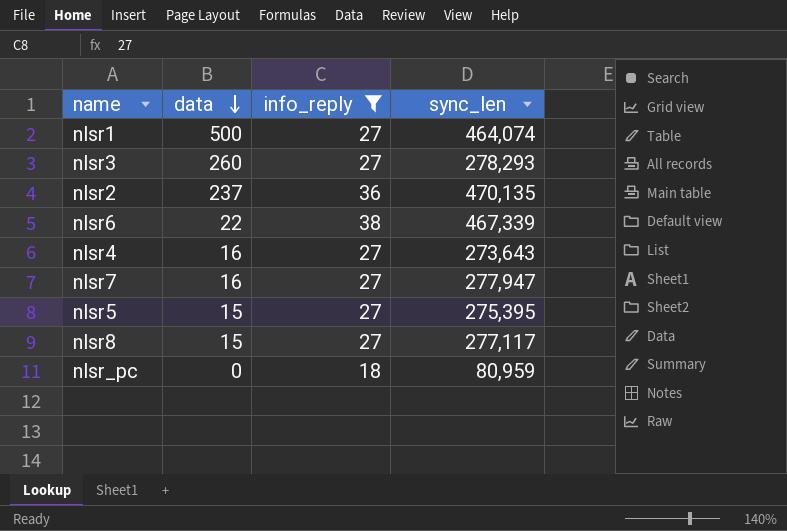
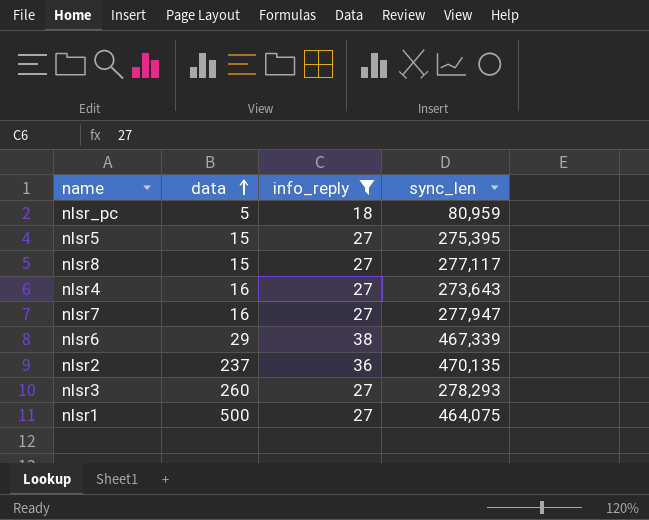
row order: data descending -> data ascending
nlsr_pc | data: 0 -> 5
nlsr6 | data: 22 -> 29
nlsr1 | sync_len: 464,074 -> 464,075

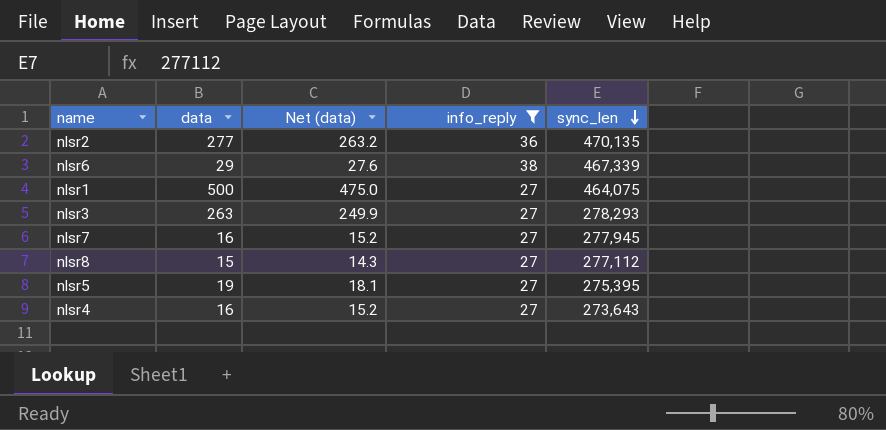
row order: data ascending -> sync_len descending
column Net (data) | formula: none -> [data] * 0.95
row nlsr_pc: 5 | 18 | 80,959 -> none
nlsr2 | data: 237 -> 277
nlsr3 | data: 260 -> 263
nlsr7 | sync_len: 277,947 -> 277,945
nlsr8 | sync_len: 277,117 -> 277,112
nlsr5 | data: 15 -> 19

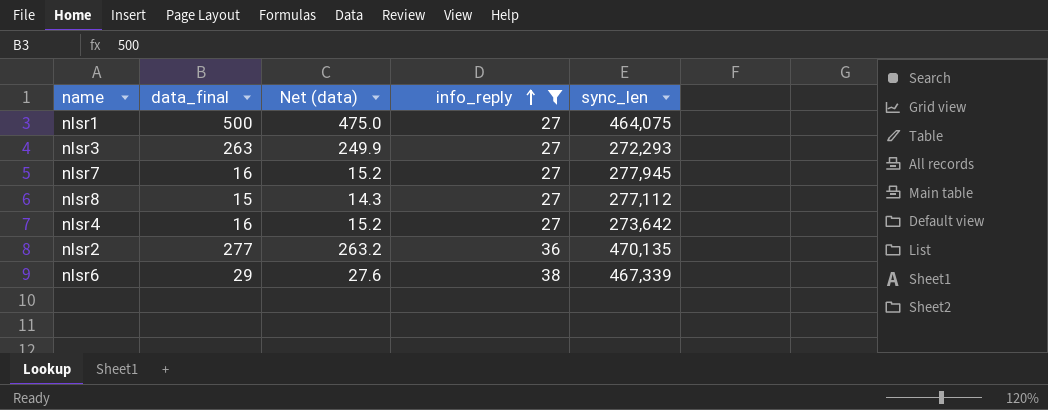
row order: sync_len descending -> info_reply ascending
column name: data -> data_final
row nlsr5: 19 | 18.1 | 27 | 275,395 -> none
nlsr3 | sync_len: 278,293 -> 272,293
nlsr4 | sync_len: 273,643 -> 273,642

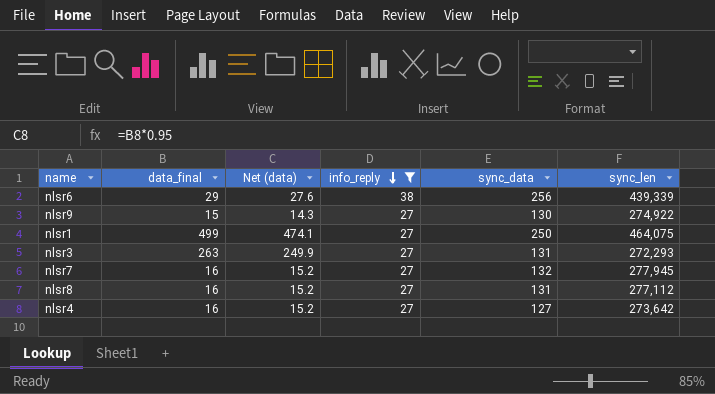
row order: info_reply ascending -> info_reply descending
column sync_data | position: none -> 5
row nlsr2: 277 | 263.2 | 36 | 470,135 -> none
nlsr6 | sync_len: 467,339 -> 439,339
row nlsr9: none -> 15 | 14.3 | 27 | 130 | 274,922
nlsr1 | data_final: 500 -> 499
nlsr1 | Net (data): 475.0 -> 474.1
nlsr8 | data_final: 15 -> 16
nlsr8 | Net (data): 14.3 -> 15.2

